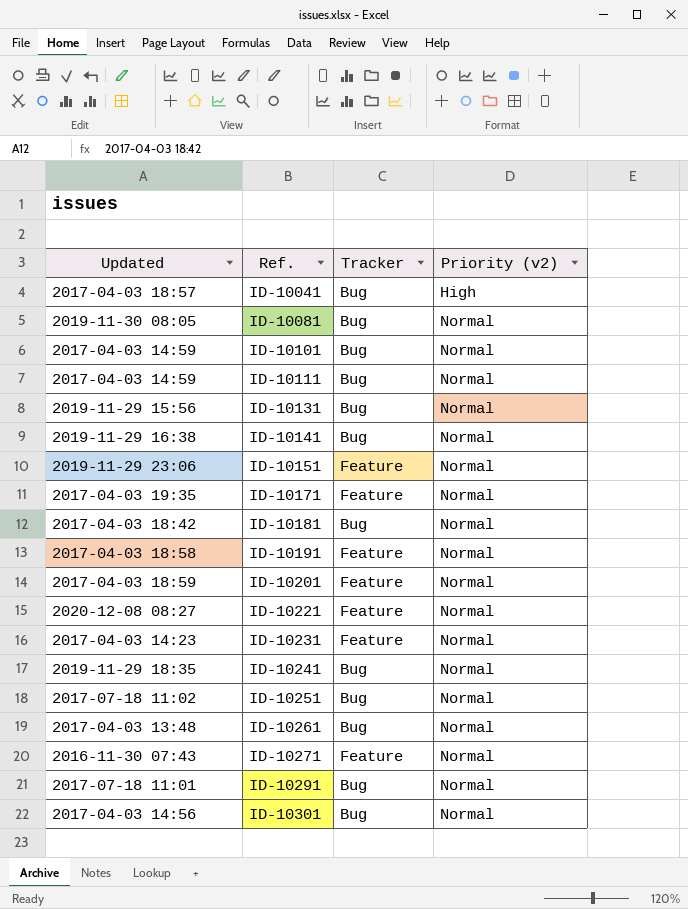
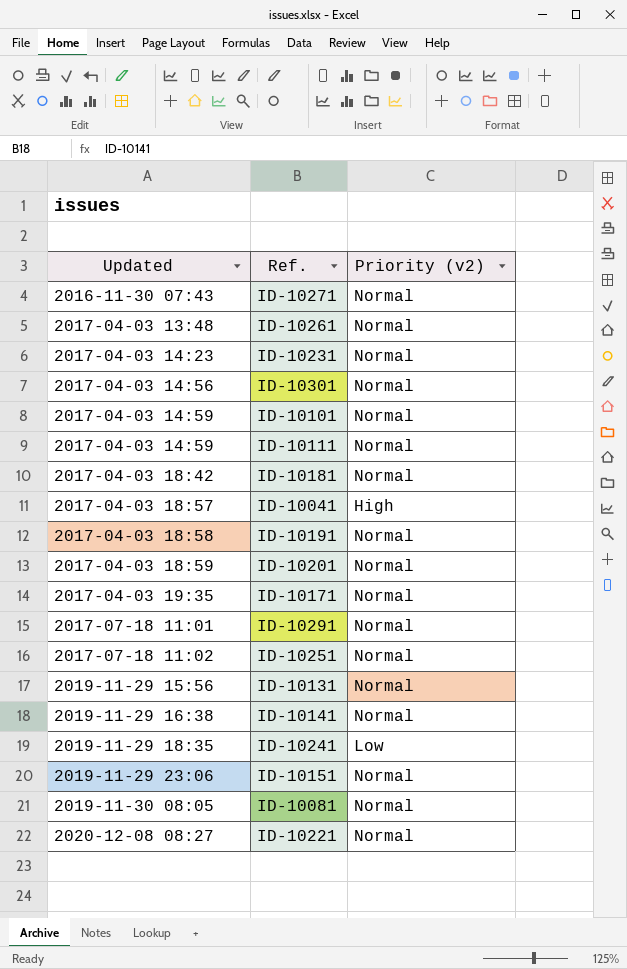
row order: Ref. ascending -> Updated ascending
column Tracker | position: 3 -> none
ID-10241 | Priority (v2): Normal -> Low

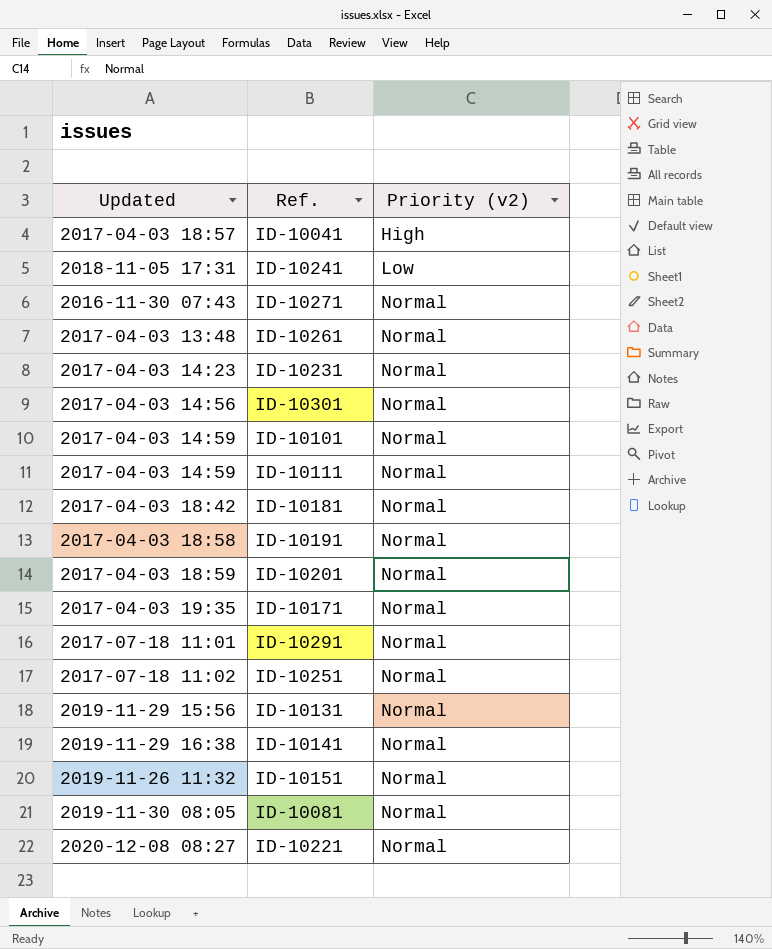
row order: Updated ascending -> Priority (v2) ascending
ID-10241 | Updated: 2019-11-29 18:35 -> 2018-11-05 17:31
ID-10151 | Updated: 2019-11-29 23:06 -> 2019-11-26 11:32

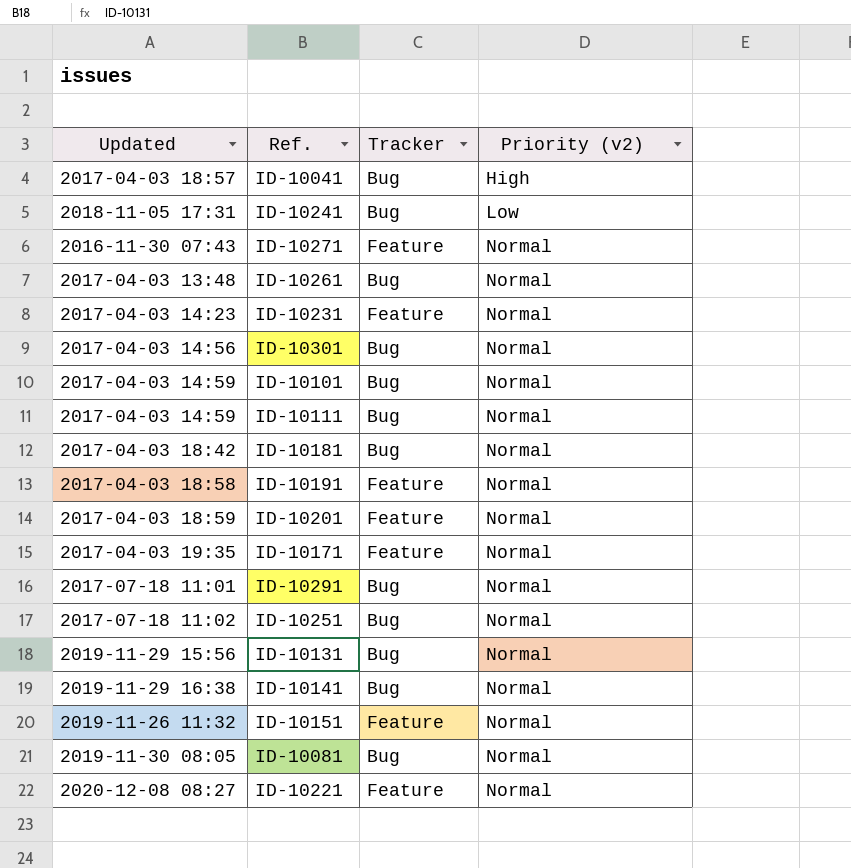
column Tracker | position: none -> 3

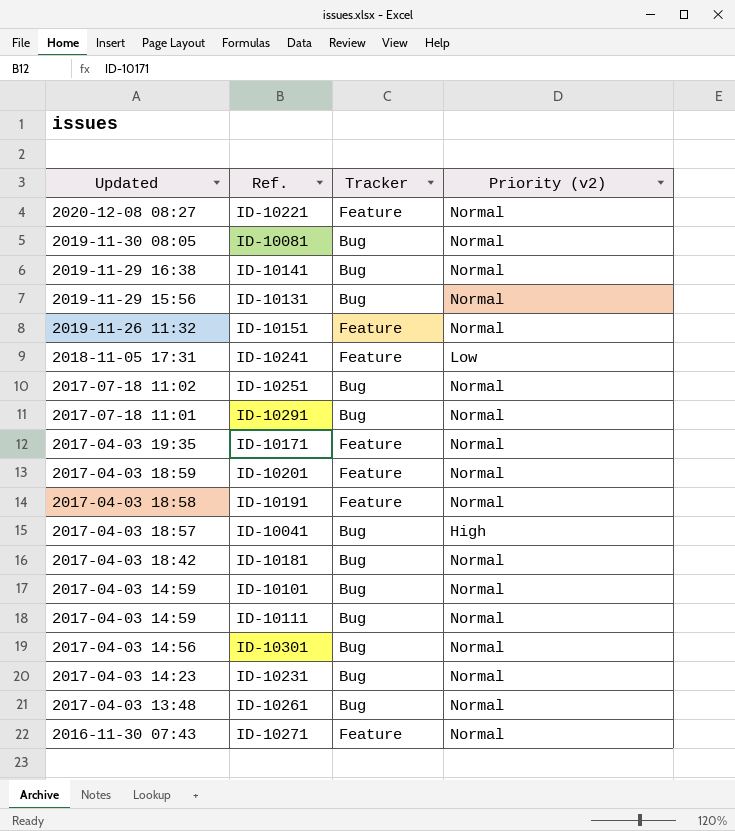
row order: Priority (v2) ascending -> Updated descending
ID-10241 | Tracker: Bug -> Feature
ID-10231 | Tracker: Feature -> Bug

